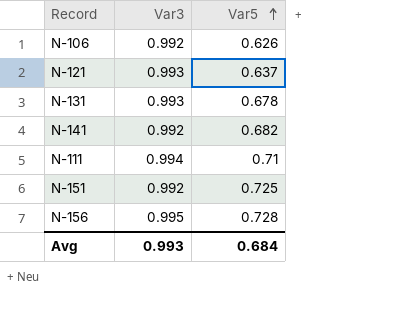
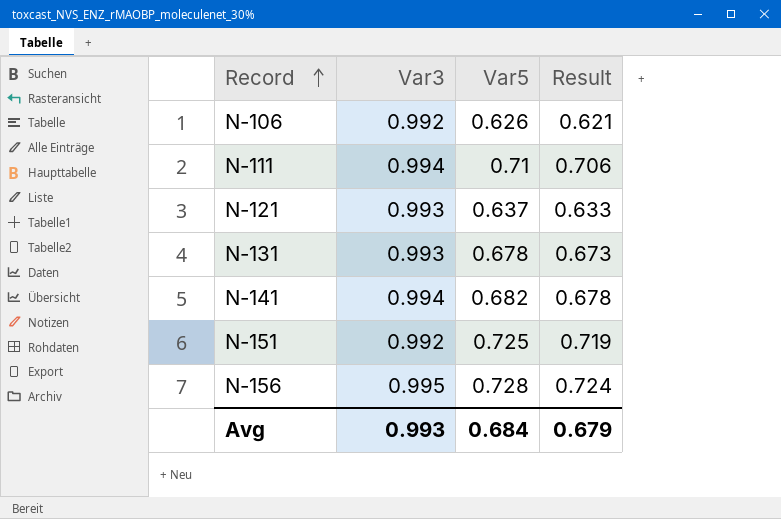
row order: Var5 ascending -> Record ascending
column Result | formula: none -> [Var3] * [Var5]
N-141 | Var3: 0.992 -> 0.994

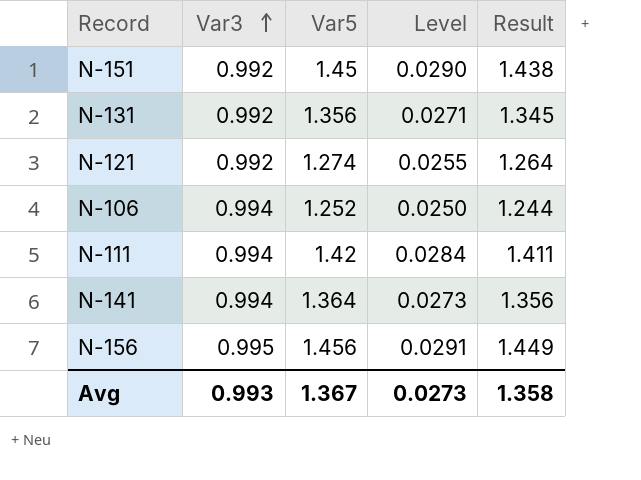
row order: Record ascending -> Var3 ascending
column Level | formula: none -> [Var5] * 0.02
N-151 | Var5: 0.725 -> 1.45
N-151 | Result: 0.719 -> 1.438
N-131 | Var3: 0.993 -> 0.992
N-131 | Var5: 0.678 -> 1.356
N-131 | Result: 0.673 -> 1.345
N-121 | Var3: 0.993 -> 0.992
N-121 | Var5: 0.637 -> 1.274
N-121 | Result: 0.633 -> 1.264
N-106 | Var3: 0.992 -> 0.994
N-106 | Var5: 0.626 -> 1.252
N-106 | Result: 0.621 -> 1.244
N-111 | Var5: 0.71 -> 1.42
N-111 | Result: 0.706 -> 1.411
N-141 | Var5: 0.682 -> 1.364
N-141 | Result: 0.678 -> 1.356
N-156 | Var5: 0.728 -> 1.456
N-156 | Result: 0.724 -> 1.449
Avg | Var5: 0.684 -> 1.367
Avg | Result: 0.679 -> 1.358

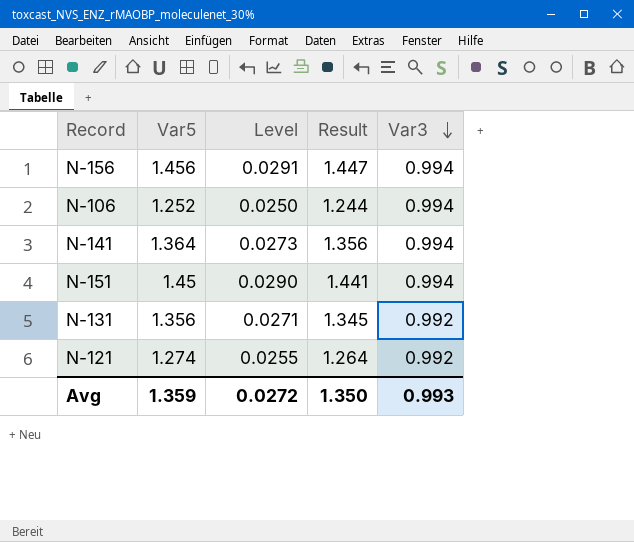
row order: Var3 ascending -> Var3 descending
column Var3 | position: 2 -> 5
row N-111: 0.994 | 1.42 | 0.0284 | 1.411 -> none
N-156 | Result: 1.449 -> 1.447
N-156 | Var3: 0.995 -> 0.994
N-151 | Result: 1.438 -> 1.441
N-151 | Var3: 0.992 -> 0.994
Avg | Var5: 1.367 -> 1.359
Avg | Level: 0.0273 -> 0.0272
Avg | Result: 1.358 -> 1.350

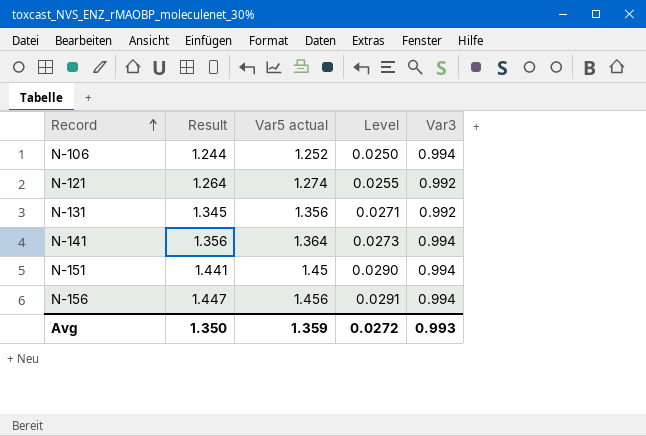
row order: Var3 descending -> Record ascending
column Result | position: 4 -> 2
column name: Var5 -> Var5 actual

